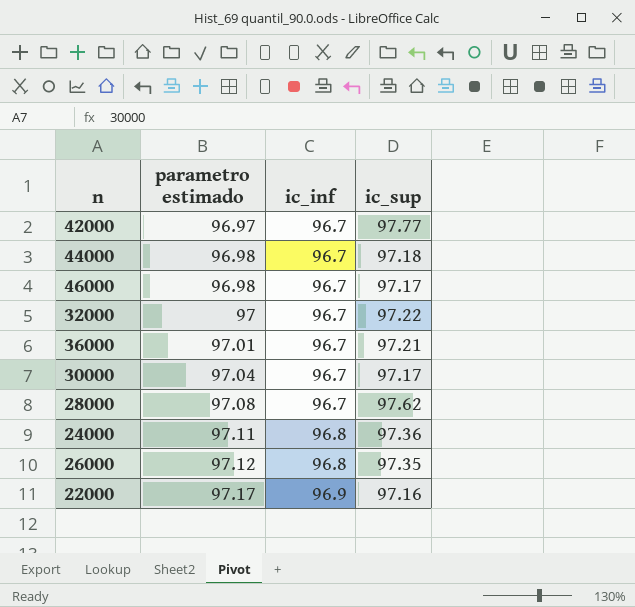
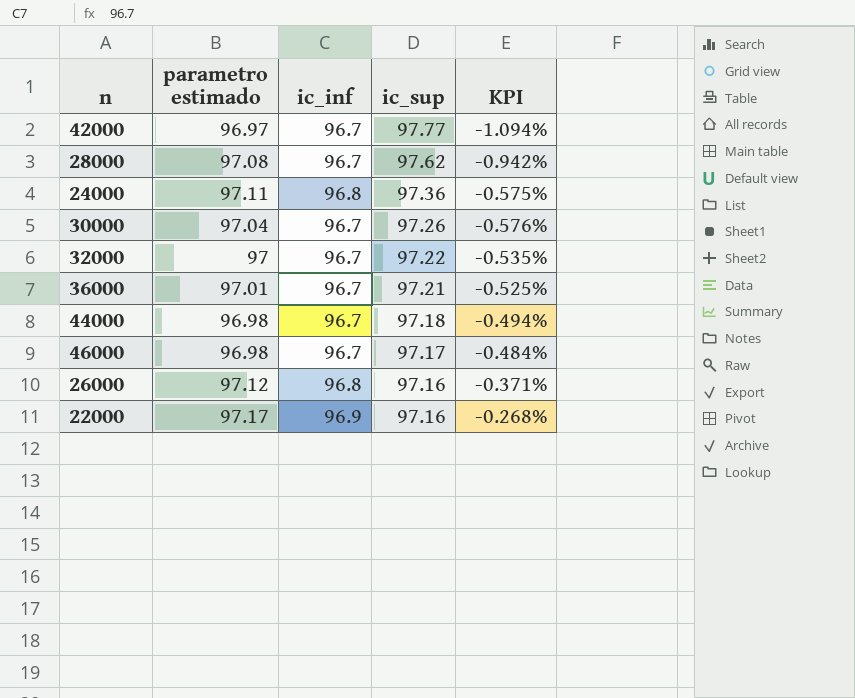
row order: parametro estimado ascending -> ic_sup descending
column KPI | formula: none -> ([ic_inf] - [ic_sup]) / [ic_sup]
30000 | ic_sup: 97.17 -> 97.26
26000 | ic_sup: 97.35 -> 97.16

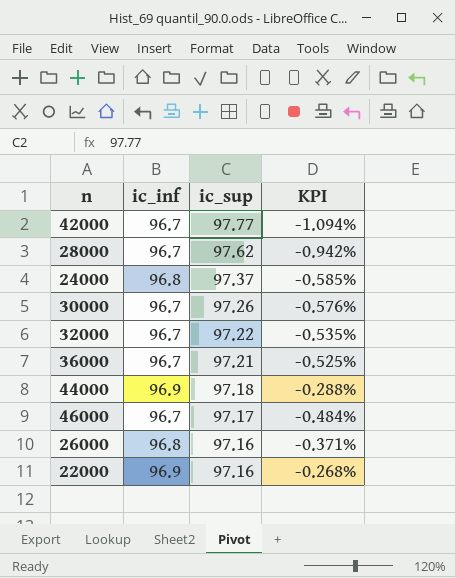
column parametro estimado | position: 2 -> none
24000 | ic_sup: 97.36 -> 97.37
24000 | KPI: -0.575% -> -0.585%
44000 | ic_inf: 96.7 -> 96.9
44000 | KPI: -0.494% -> -0.288%

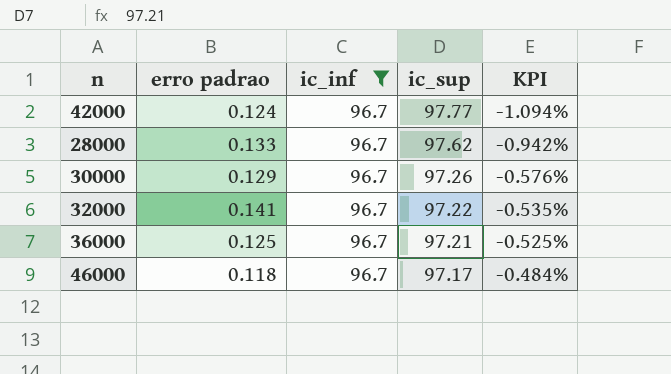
filter: none -> ic_inf = 96.7
column erro padrao | position: none -> 2

